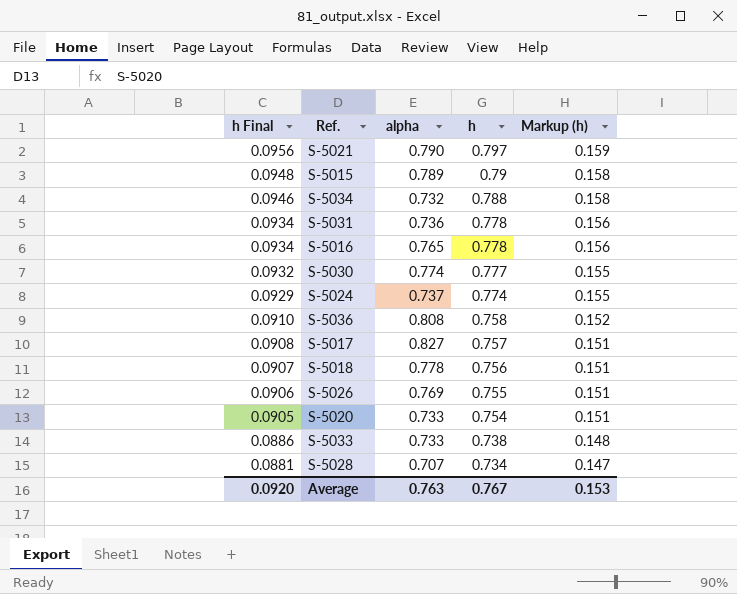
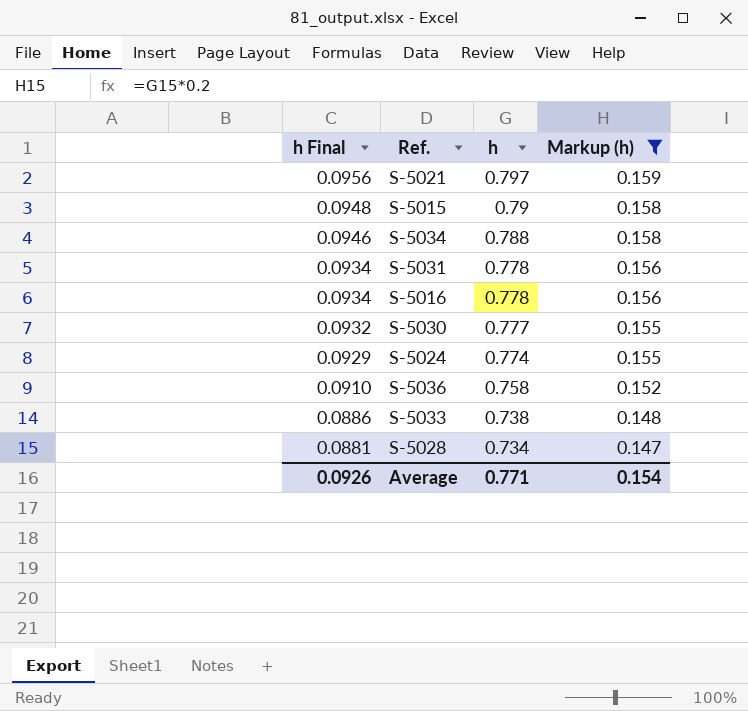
filter: none -> Markup (h) != 0.151
column alpha | position: 3 -> none
Average | h Final: 0.0920 -> 0.0926
Average | h: 0.767 -> 0.771
Average | Markup (h): 0.153 -> 0.154

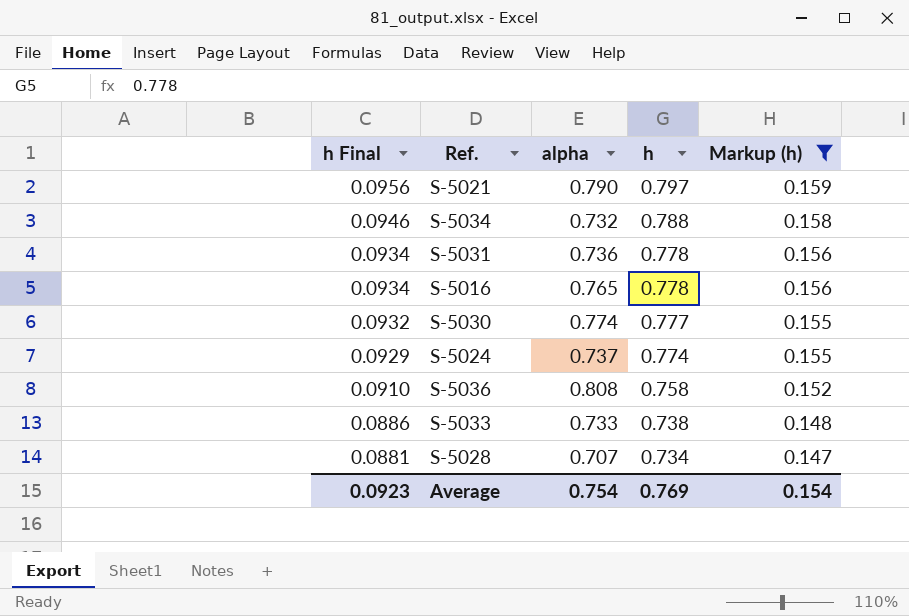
column alpha | position: none -> 3
row S-5015: 0.0948 | 0.79 | 0.158 -> none
Average | h Final: 0.0926 -> 0.0923
Average | h: 0.771 -> 0.769

